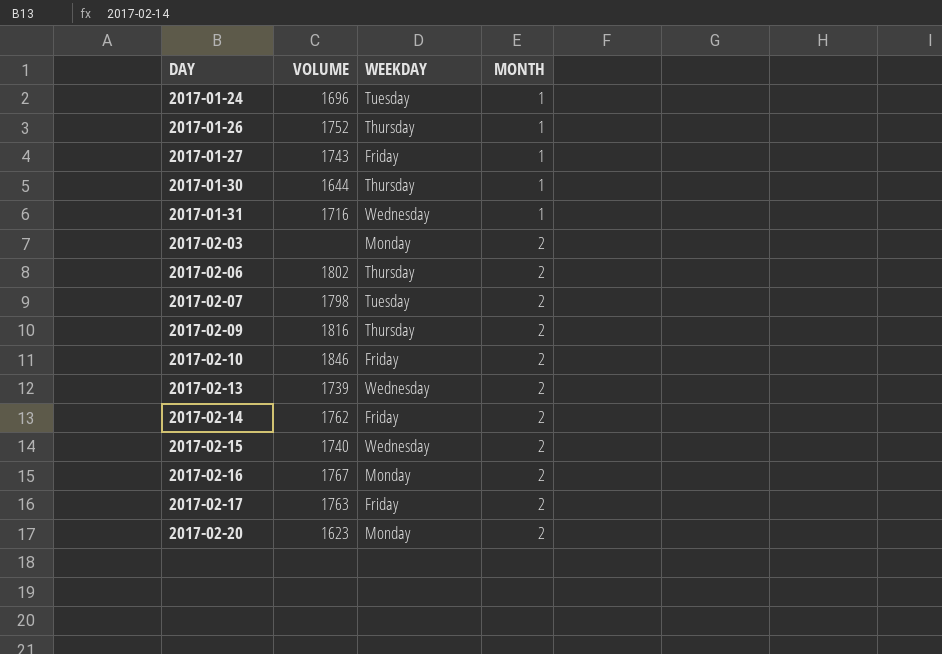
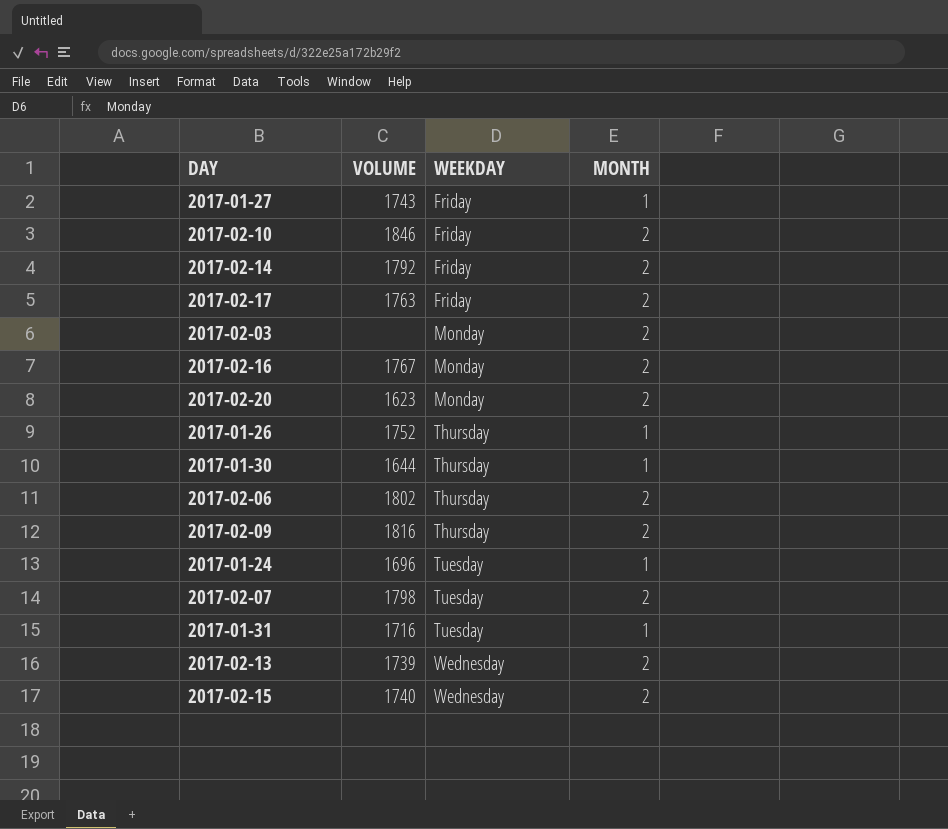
row order: DAY ascending -> WEEKDAY ascending
2017-02-14 | VOLUME: 1762 -> 1792
2017-01-31 | WEEKDAY: Wednesday -> Tuesday

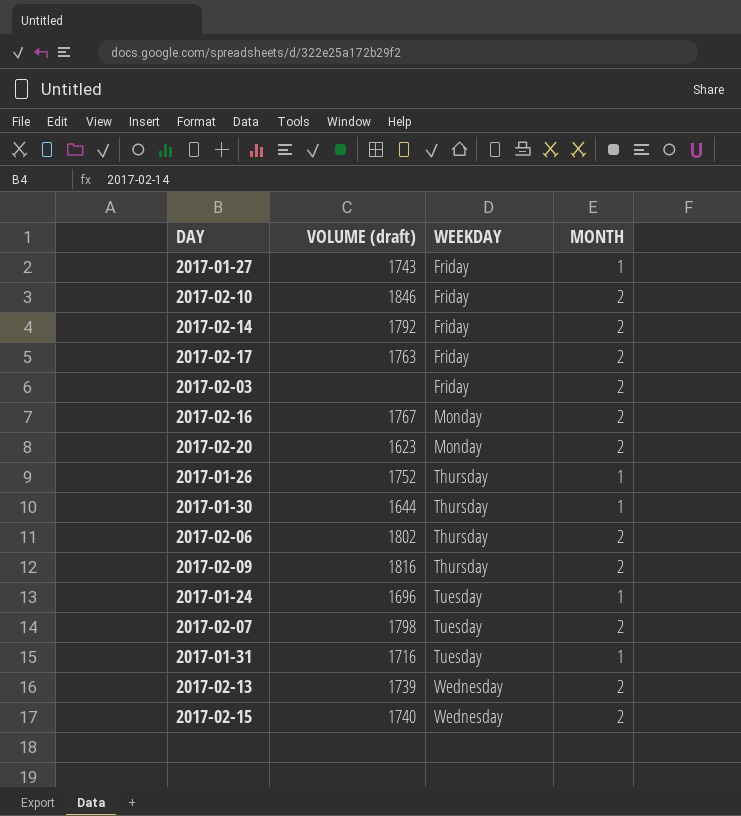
column name: VOLUME -> VOLUME (draft)
2017-02-03 | WEEKDAY: Monday -> Friday

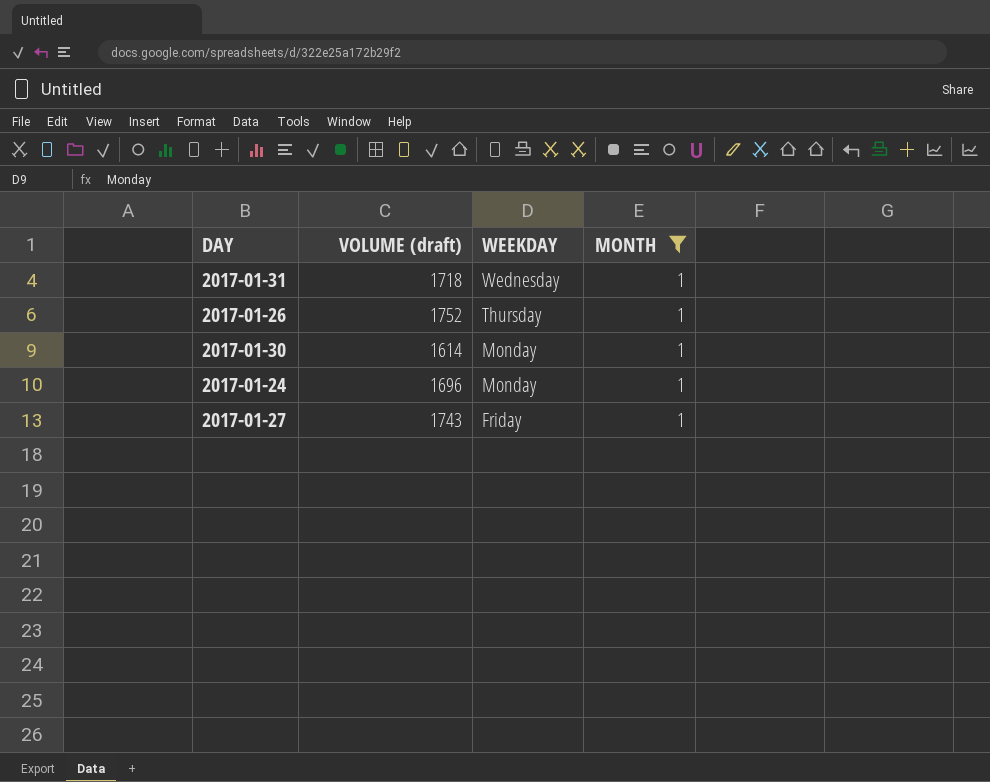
filter: none -> MONTH = 1
row order: WEEKDAY ascending -> WEEKDAY descending
2017-01-31 | VOLUME (draft): 1716 -> 1718
2017-01-31 | WEEKDAY: Tuesday -> Wednesday
2017-01-30 | VOLUME (draft): 1644 -> 1614
2017-01-30 | WEEKDAY: Thursday -> Monday
2017-01-24 | WEEKDAY: Tuesday -> Monday

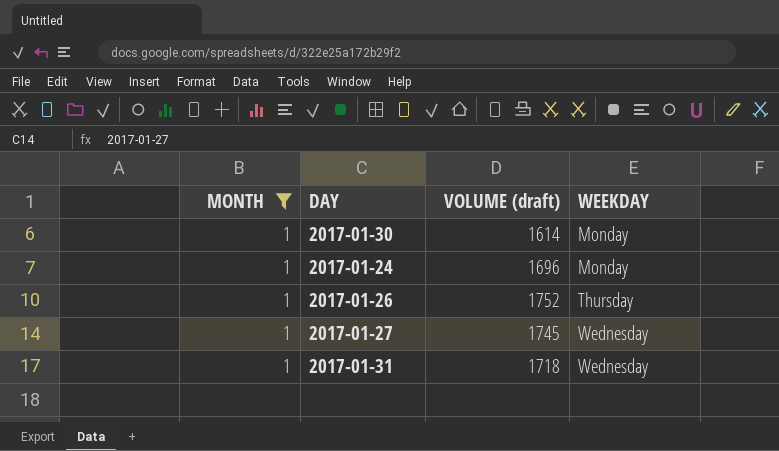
row order: WEEKDAY descending -> WEEKDAY ascending
column MONTH | position: 4 -> 1
2017-01-27 | VOLUME (draft): 1743 -> 1745
2017-01-27 | WEEKDAY: Friday -> Wednesday

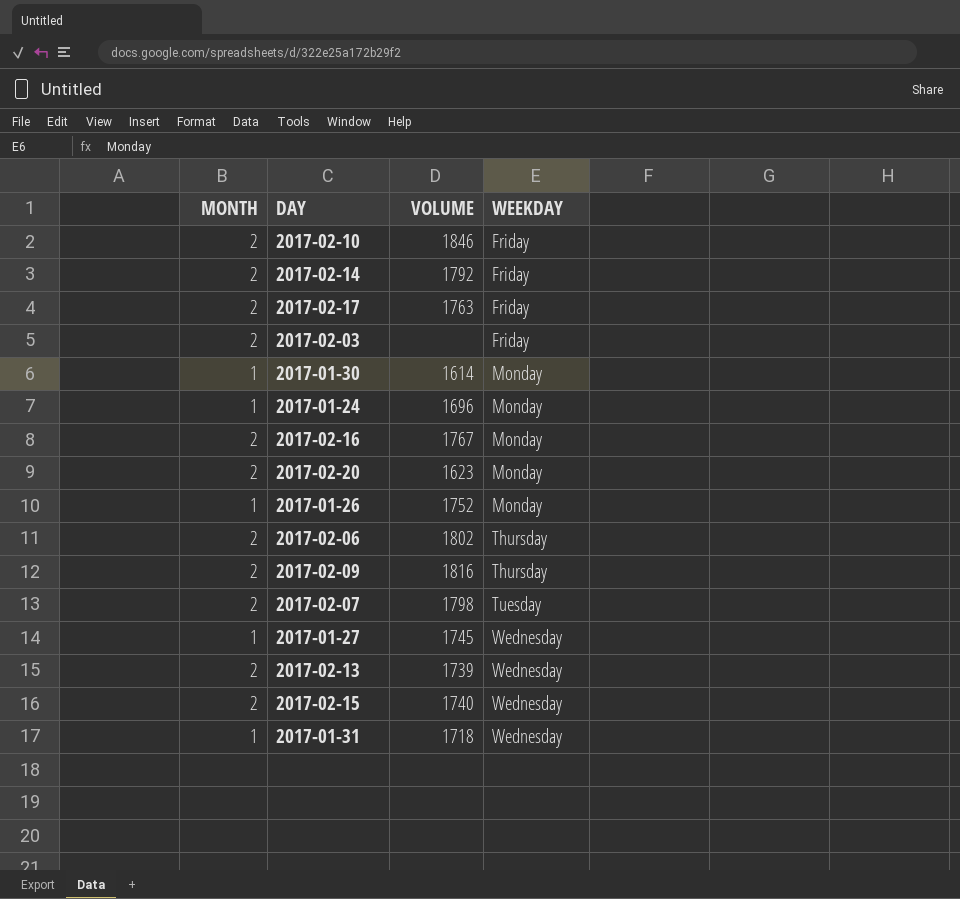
filter: MONTH = 1 -> none
column name: VOLUME (draft) -> VOLUME
2017-01-26 | WEEKDAY: Thursday -> Monday

